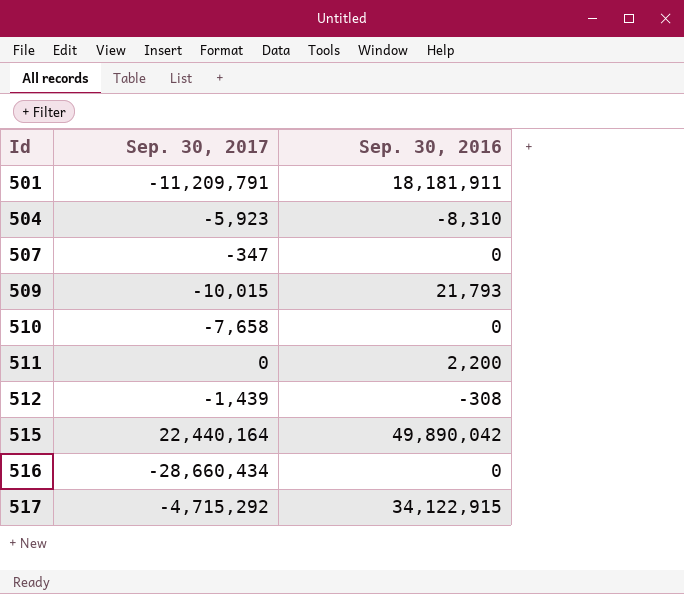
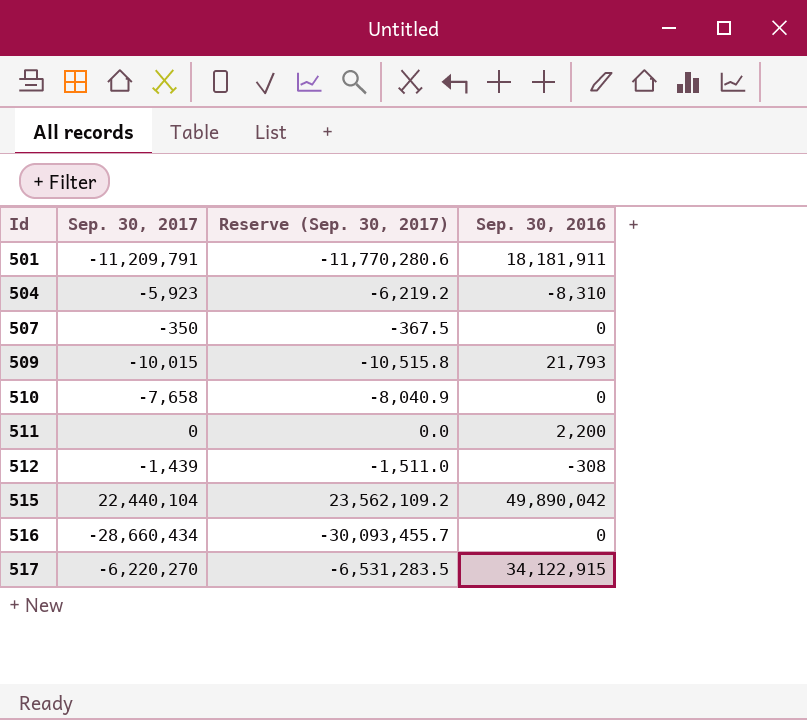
column Reserve (Sep. 30, 2017) | formula: none -> [Sep. 30, 2017] * 1.05
507 | Sep. 30, 2017: -347 -> -350
515 | Sep. 30, 2017: 22,440,164 -> 22,440,104
517 | Sep. 30, 2017: -4,715,292 -> -6,220,270

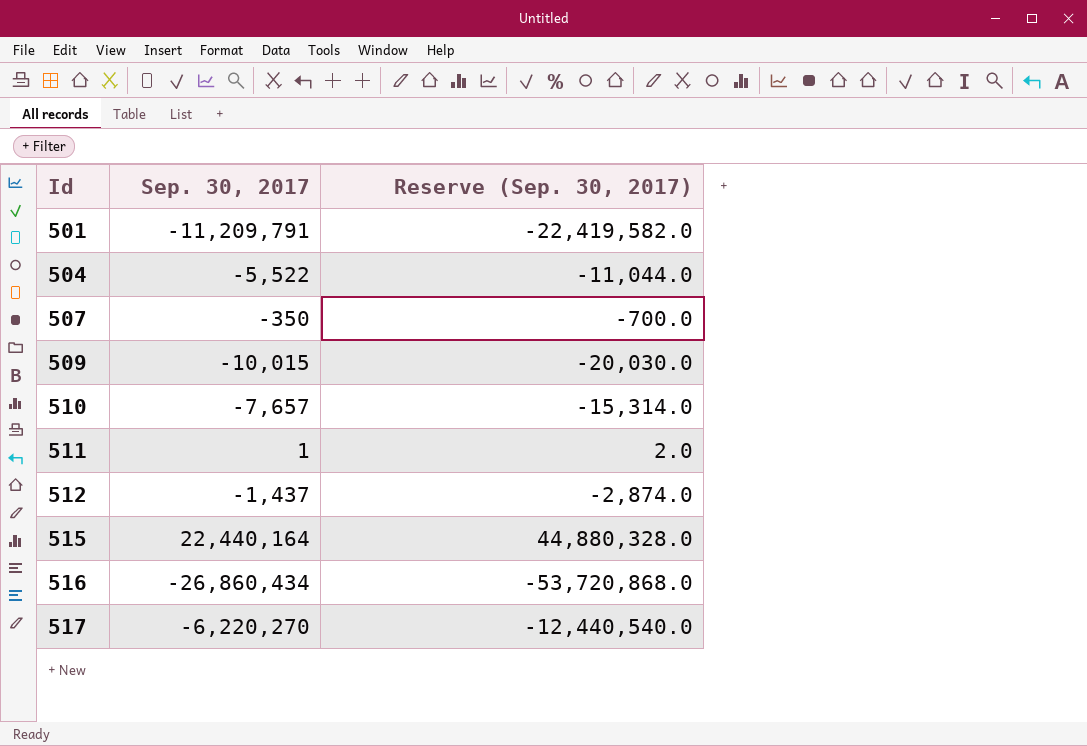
column Sep. 30, 2016 | position: 4 -> none
column Reserve (Sep. 30, 2017) | formula: [Sep. 30, 2017] * 1.05 -> [Sep. 30, 2017] * 2
504 | Sep. 30, 2017: -5,923 -> -5,522
510 | Sep. 30, 2017: -7,658 -> -7,657
511 | Sep. 30, 2017: 0 -> 1
512 | Sep. 30, 2017: -1,439 -> -1,437
515 | Sep. 30, 2017: 22,440,104 -> 22,440,164
516 | Sep. 30, 2017: -28,660,434 -> -26,860,434

